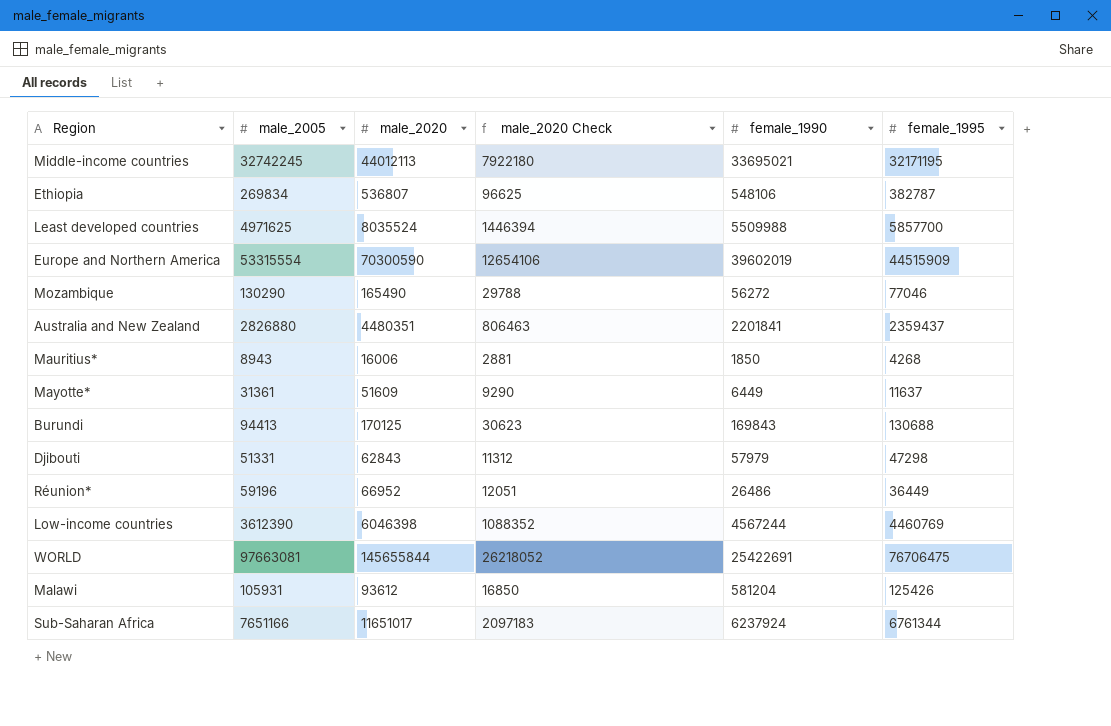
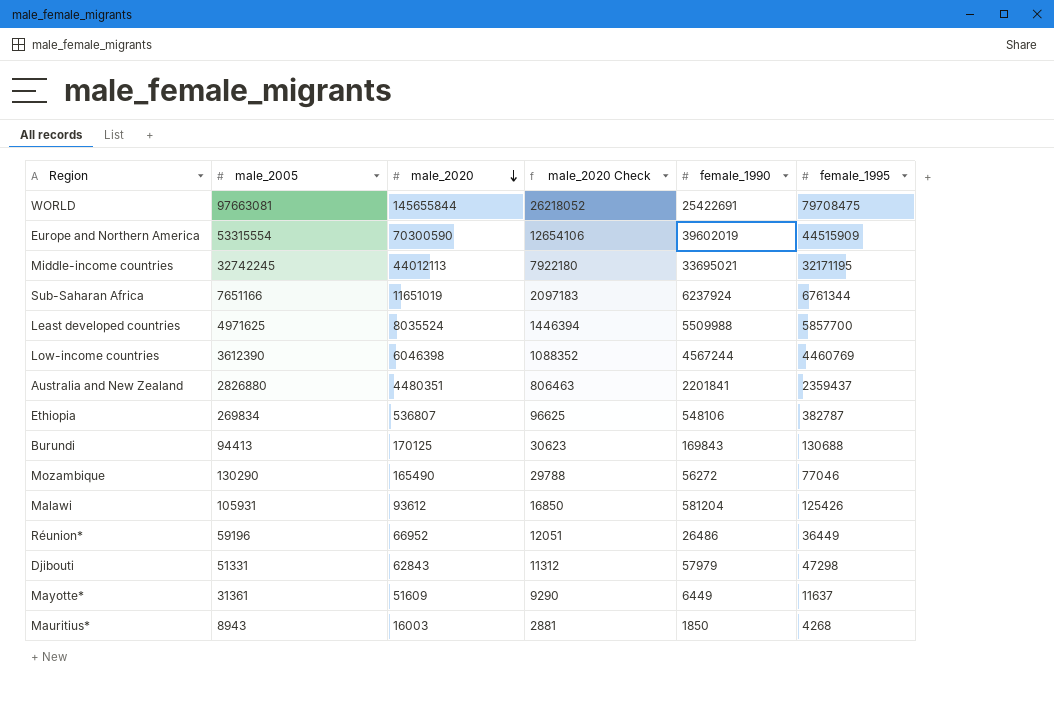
row order: none -> male_2020 descending
WORLD | female_1995: 76706475 -> 79708475
Sub-Saharan Africa | male_2020: 11651017 -> 11651019
Mauritius* | male_2020: 16006 -> 16003

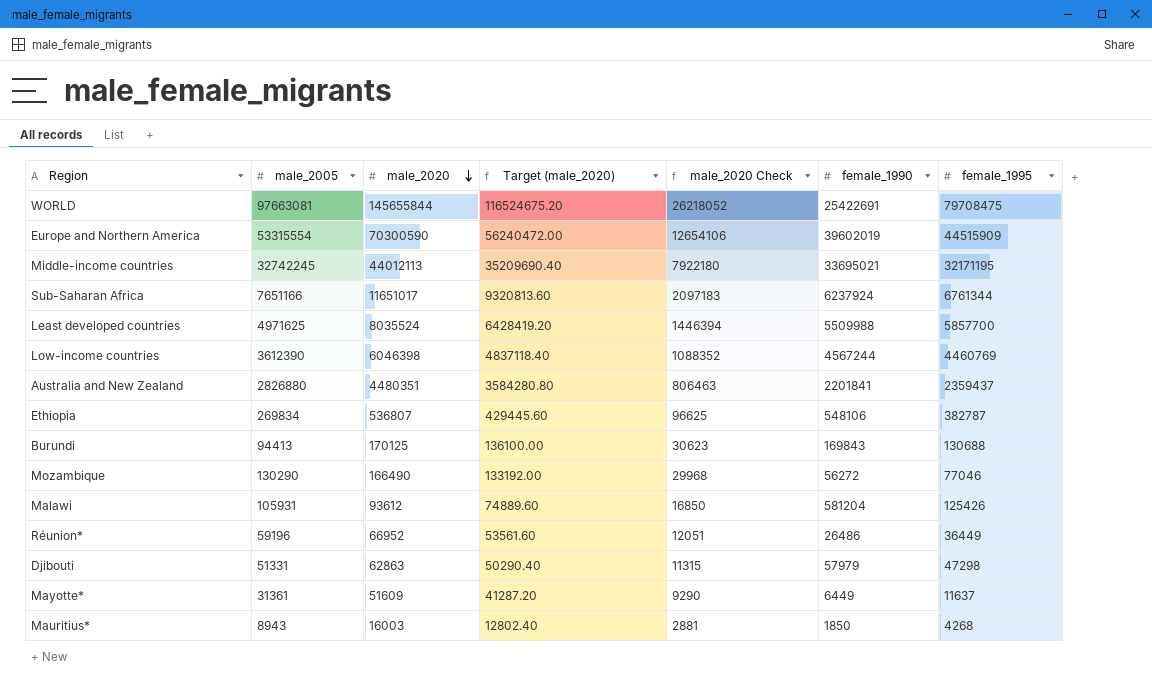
column Target (male_2020) | formula: none -> [male_2020] * 0.8
Sub-Saharan Africa | male_2020: 11651019 -> 11651017
Mozambique | male_2020: 165490 -> 166490
Mozambique | male_2020 Check: 29788 -> 29968
Djibouti | male_2020: 62843 -> 62863
Djibouti | male_2020 Check: 11312 -> 11315

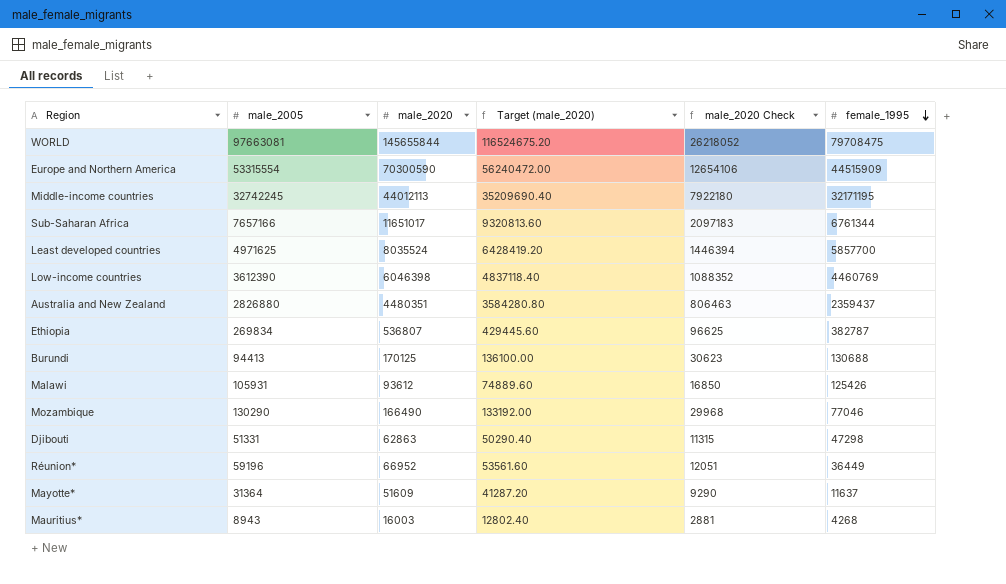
row order: male_2020 descending -> female_1995 descending
column female_1990 | position: 6 -> none
Sub-Saharan Africa | male_2005: 7651166 -> 7657166
Mayotte* | male_2005: 31361 -> 31364

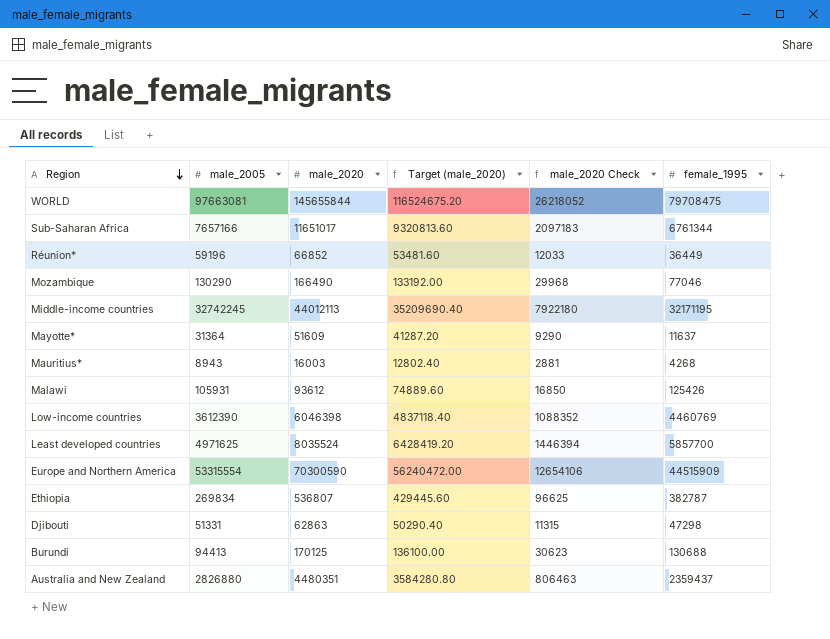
row order: female_1995 descending -> Region descending
Réunion* | male_2020: 66952 -> 66852
Réunion* | Target (male_2020): 53561.60 -> 53481.60
Réunion* | male_2020 Check: 12051 -> 12033

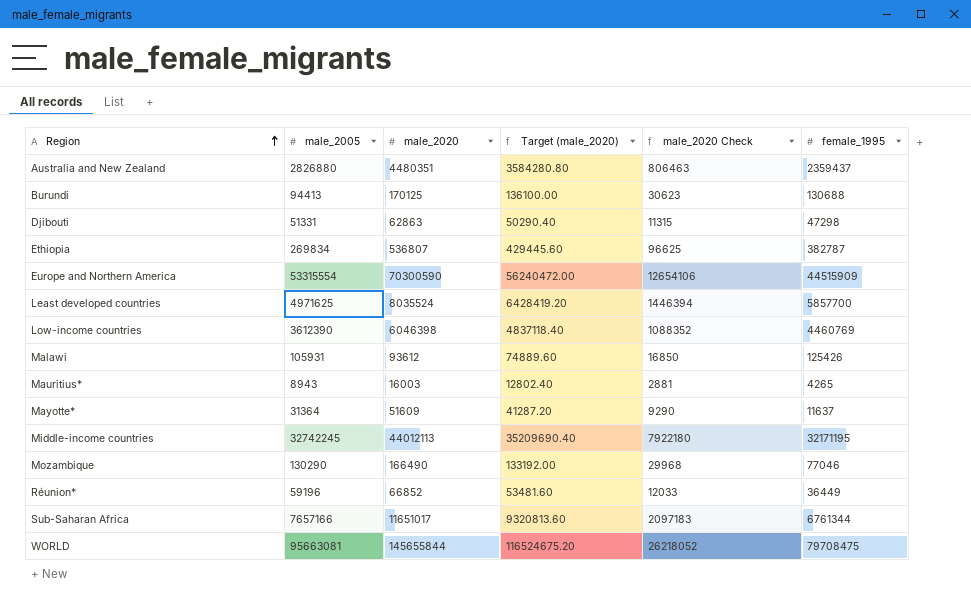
row order: Region descending -> Region ascending
Mauritius* | female_1995: 4268 -> 4265
WORLD | male_2005: 97663081 -> 95663081

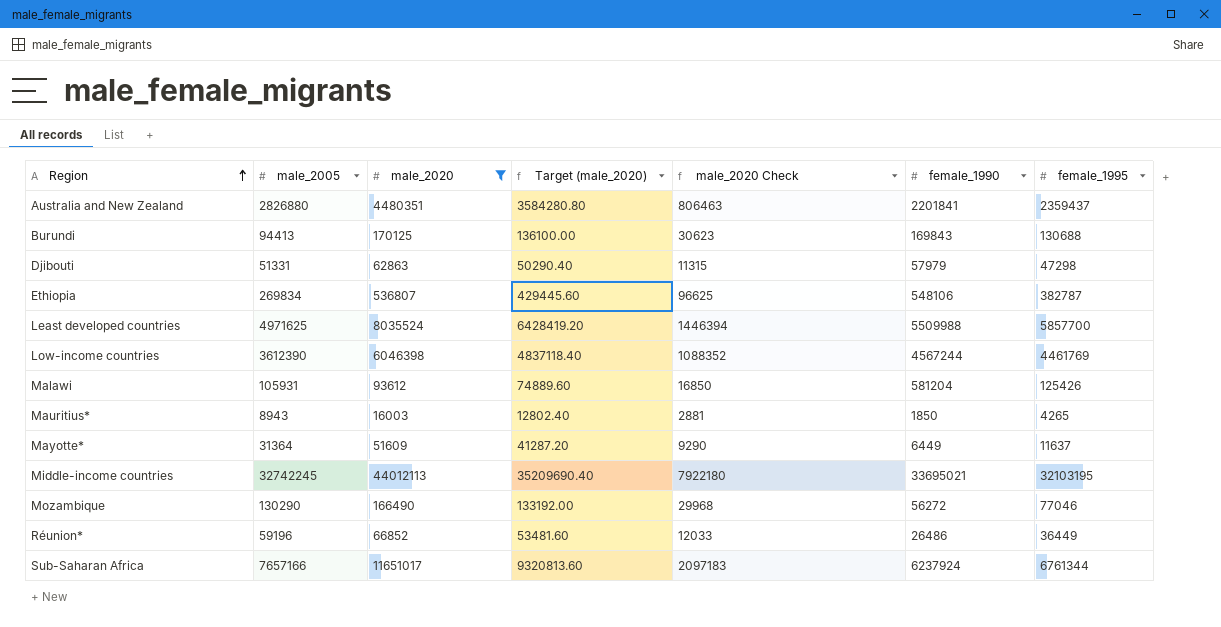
filter: none -> male_2020 <= 44012113
column female_1990 | position: none -> 6
Low-income countries | female_1995: 4460769 -> 4461769
Middle-income countries | female_1995: 32171195 -> 32103195

